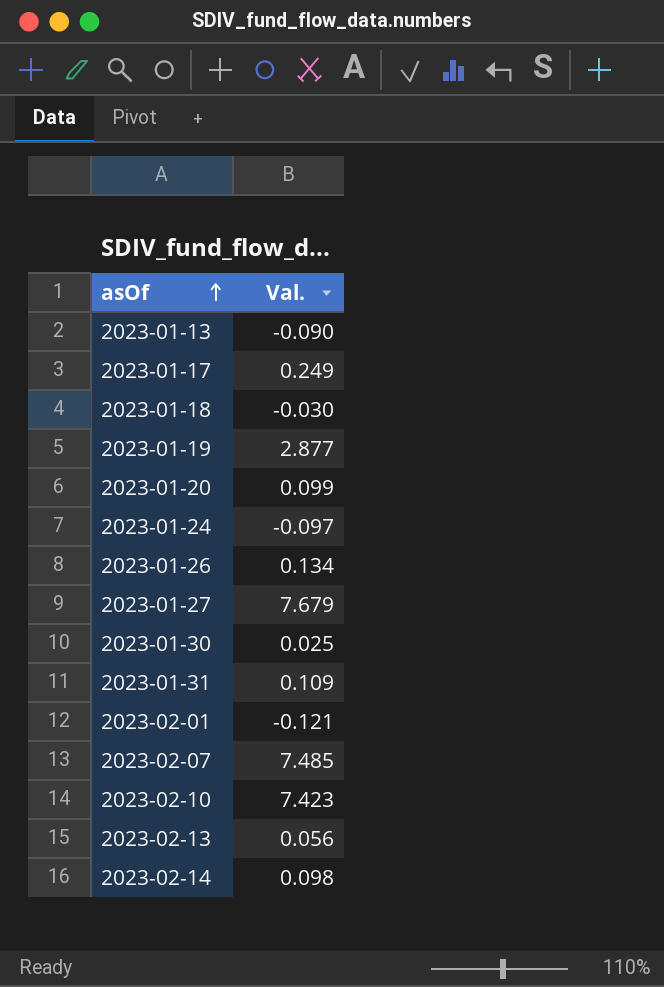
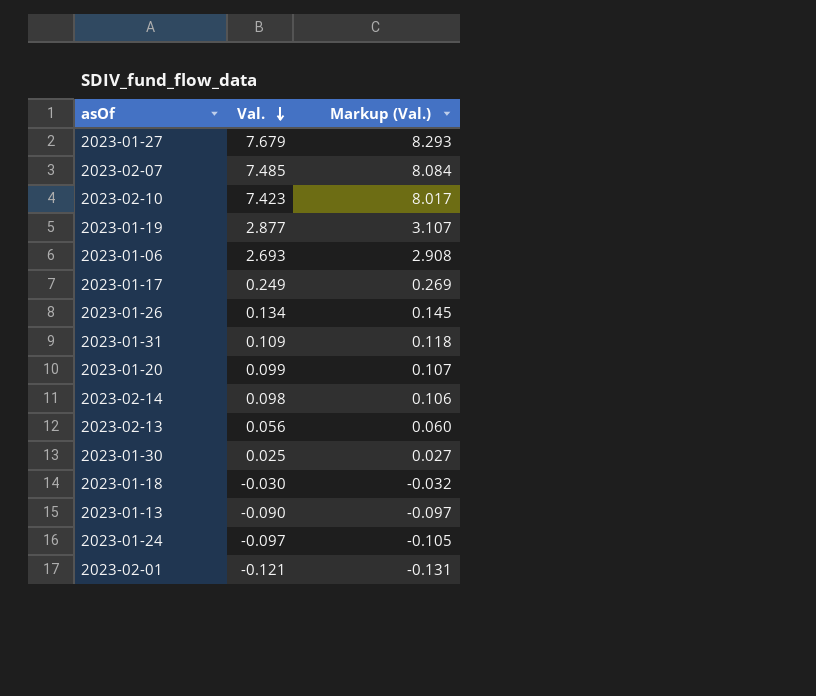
row order: asOf ascending -> Val. descending
column Markup (Val.) | formula: none -> [Val.] * 1.08
row 2023-01-06: none -> 2.693 | 2.908

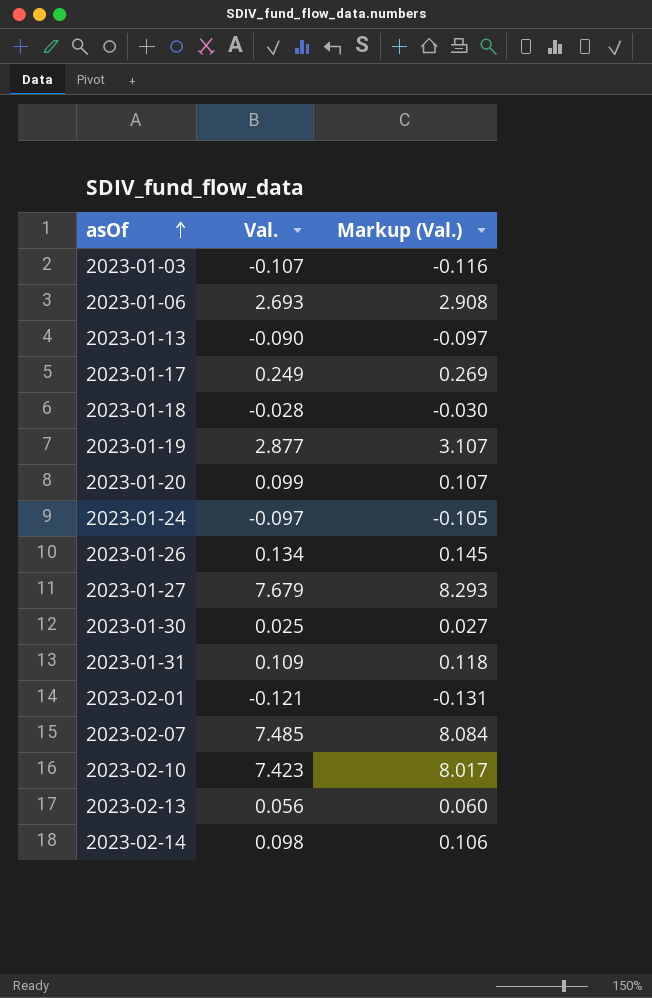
row order: Val. descending -> asOf ascending
row 2023-01-03: none -> -0.107 | -0.116
2023-01-18 | Val.: -0.030 -> -0.028
2023-01-18 | Markup (Val.): -0.032 -> -0.030

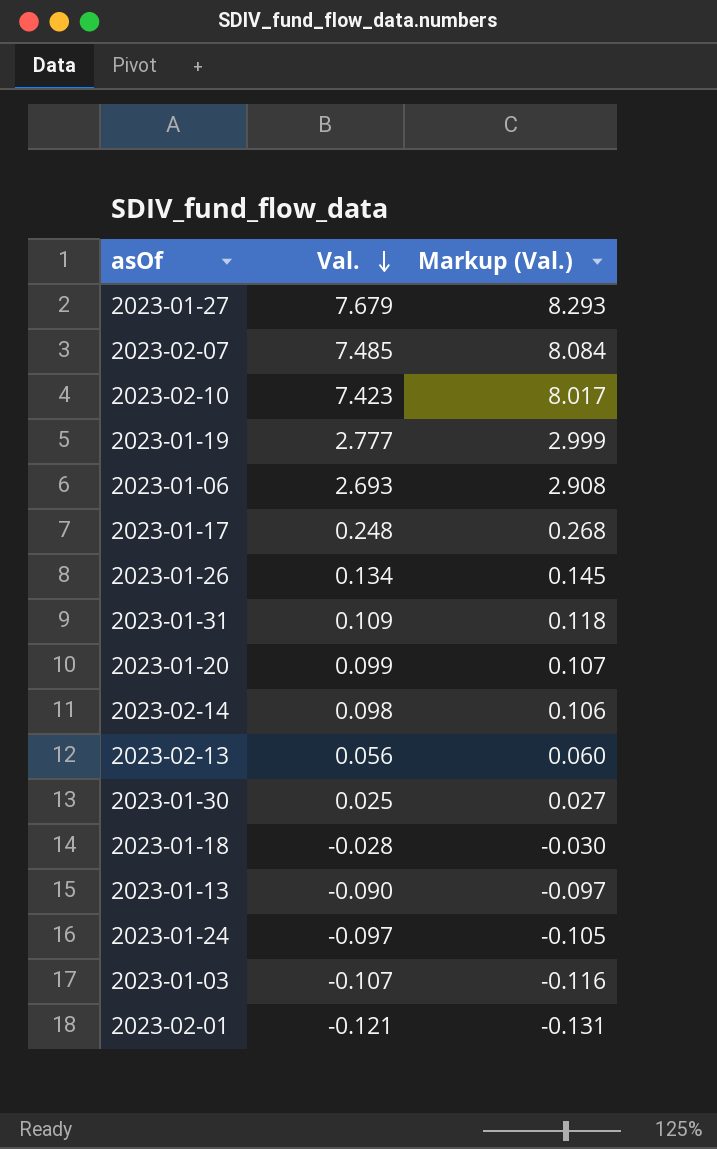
row order: asOf ascending -> Val. descending
2023-01-19 | Val.: 2.877 -> 2.777
2023-01-19 | Markup (Val.): 3.107 -> 2.999
2023-01-17 | Val.: 0.249 -> 0.248
2023-01-17 | Markup (Val.): 0.269 -> 0.268

